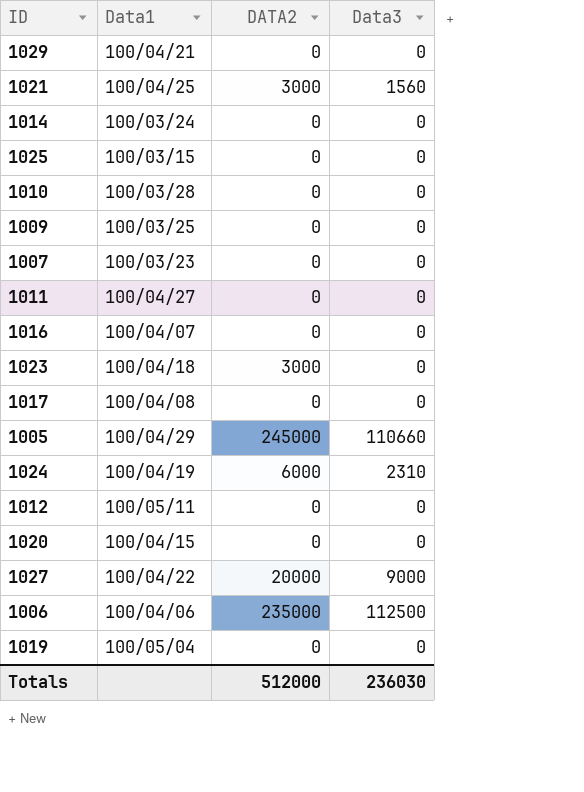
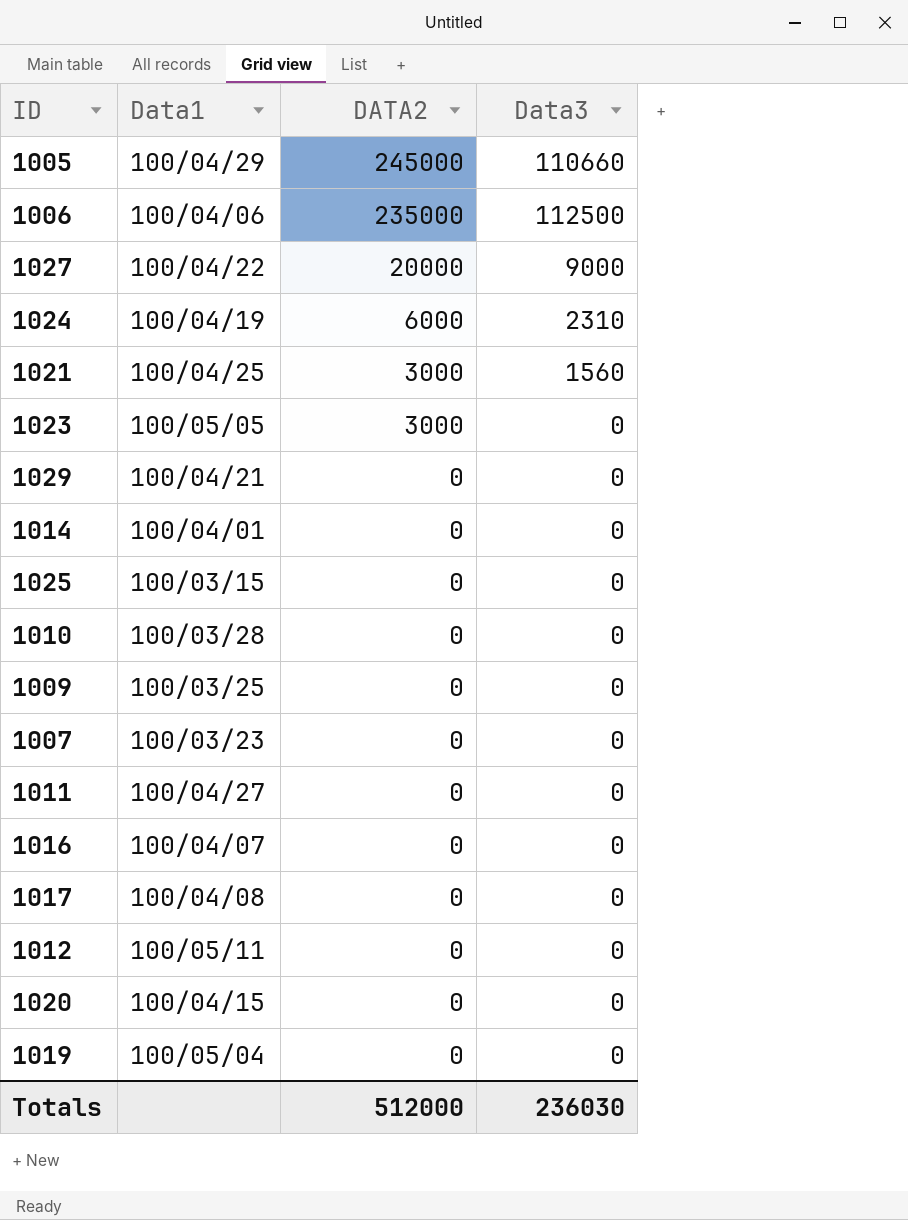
row order: none -> DATA2 descending
1023 | Data1: 100/04/18 -> 100/05/05
1014 | Data1: 100/03/24 -> 100/04/01

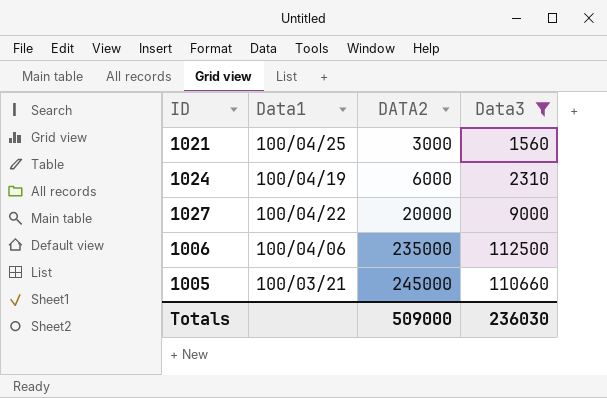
filter: none -> Data3 != 0
row order: DATA2 descending -> DATA2 ascending
1005 | Data1: 100/04/29 -> 100/03/21
Totals | DATA2: 512000 -> 509000

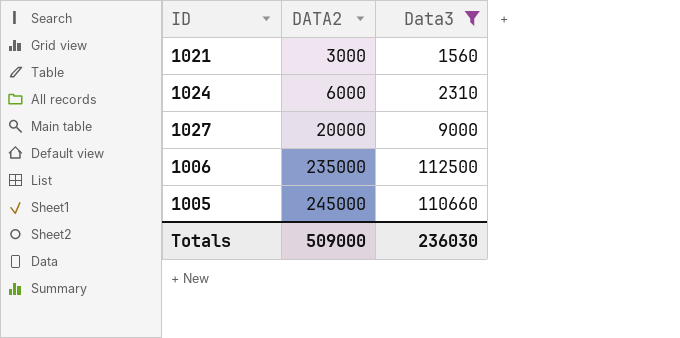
column Data1 | position: 2 -> none

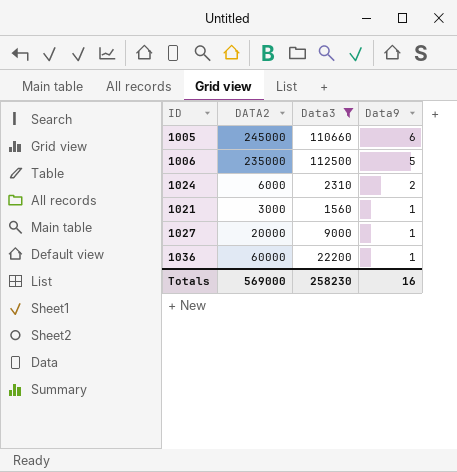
row order: DATA2 ascending -> Data9 descending
column Data9 | position: none -> 4
row 1036: none -> 60000 | 22200 | 1
Totals | DATA2: 509000 -> 569000
Totals | Data3: 236030 -> 258230

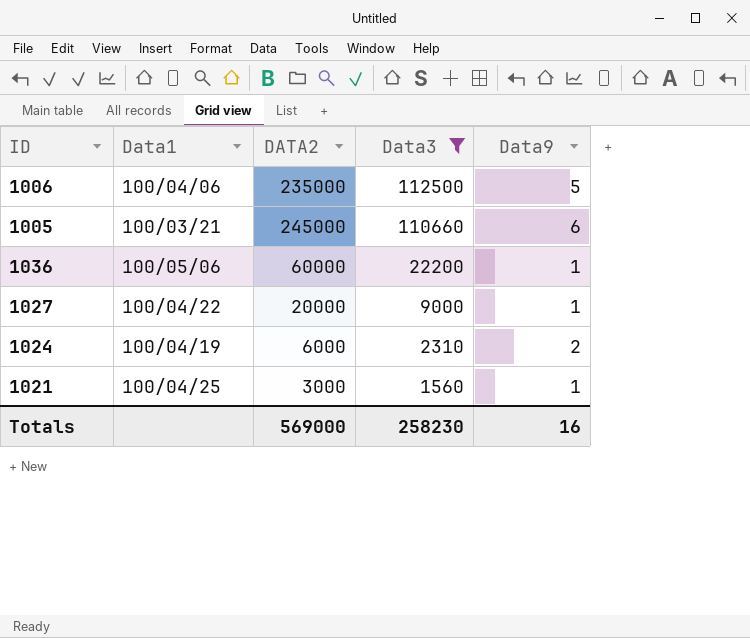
row order: Data9 descending -> Data3 descending
column Data1 | position: none -> 2

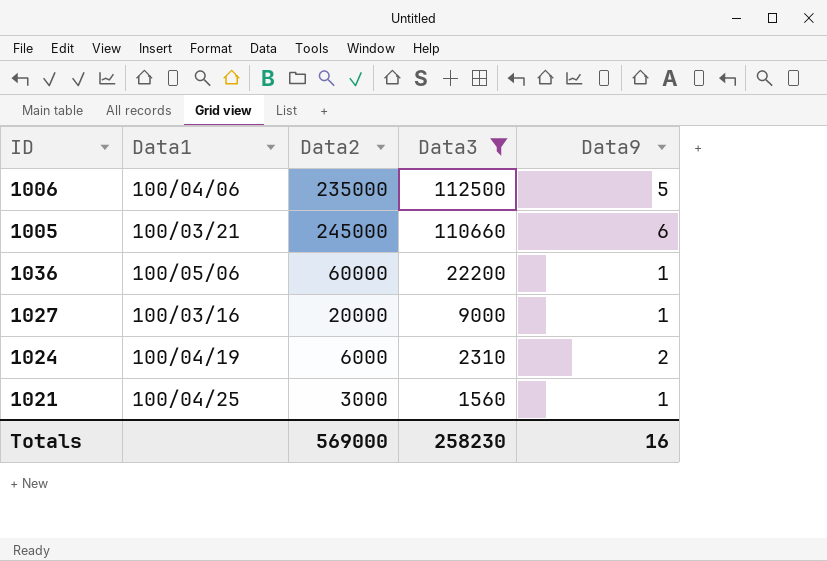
column name: DATA2 -> Data2
1027 | Data1: 100/04/22 -> 100/03/16

